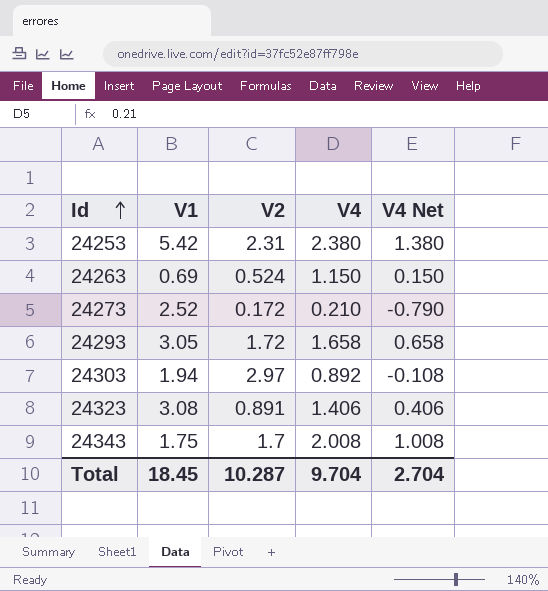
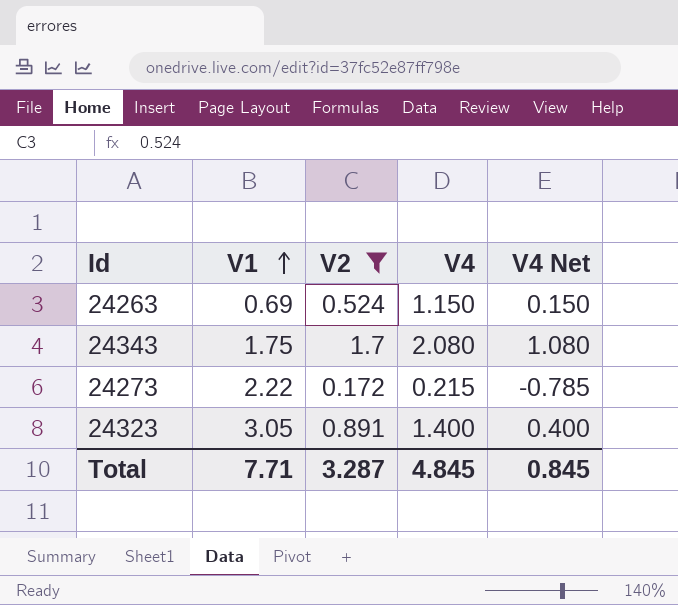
filter: none -> V2 <= 1.7
row order: Id ascending -> V1 ascending
24343 | V4: 2.008 -> 2.080
24343 | V4 Net: 1.008 -> 1.080
24273 | V1: 2.52 -> 2.22
24273 | V4: 0.210 -> 0.215
24273 | V4 Net: -0.790 -> -0.785
24323 | V1: 3.08 -> 3.05
24323 | V4: 1.406 -> 1.400
24323 | V4 Net: 0.406 -> 0.400
Total | V1: 18.45 -> 7.71
Total | V2: 10.287 -> 3.287
Total | V4: 9.704 -> 4.845
Total | V4 Net: 2.704 -> 0.845

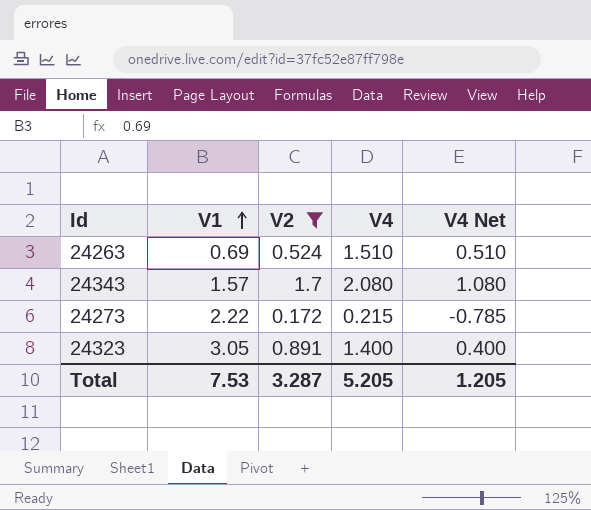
24263 | V4: 1.150 -> 1.510
24263 | V4 Net: 0.150 -> 0.510
24343 | V1: 1.75 -> 1.57
Total | V1: 7.71 -> 7.53
Total | V4: 4.845 -> 5.205
Total | V4 Net: 0.845 -> 1.205

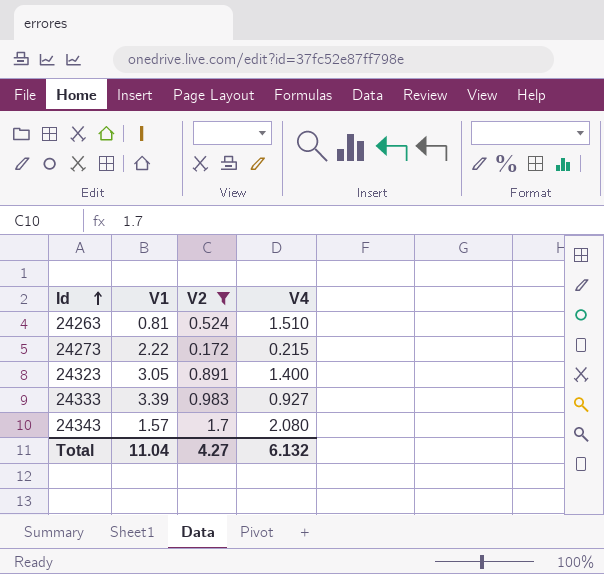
row order: V1 ascending -> Id ascending
column V4 Net | formula: [V4] - 1 -> none
24263 | V1: 0.69 -> 0.81
row 24333: none -> 3.39 | 0.983 | 0.927
Total | V1: 7.53 -> 11.04
Total | V2: 3.287 -> 4.27
Total | V4: 5.205 -> 6.132

